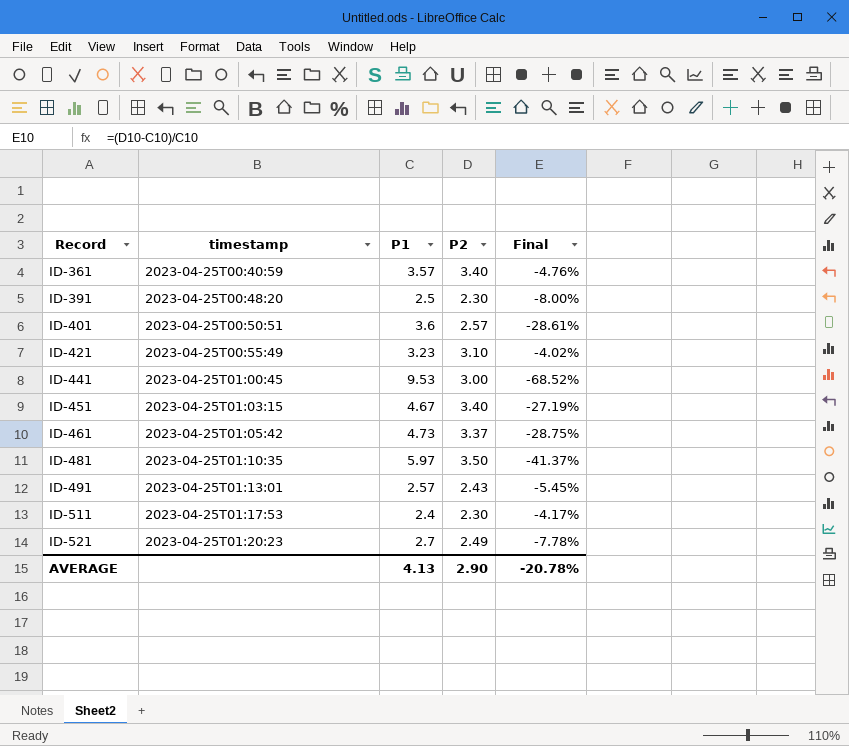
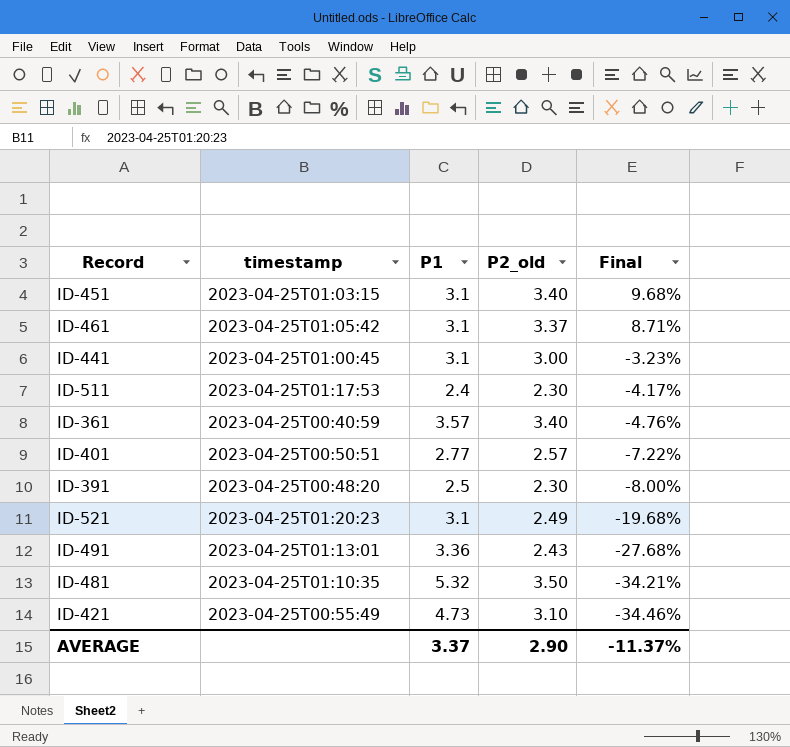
row order: Record ascending -> Final descending
column name: P2 -> P2_old
ID-451 | P1: 4.67 -> 3.1
ID-451 | Final: -27.19% -> 9.68%
ID-461 | P1: 4.73 -> 3.1
ID-461 | Final: -28.75% -> 8.71%
ID-441 | P1: 9.53 -> 3.1
ID-441 | Final: -68.52% -> -3.23%
ID-401 | P1: 3.6 -> 2.77
ID-401 | Final: -28.61% -> -7.22%
ID-521 | P1: 2.7 -> 3.1
ID-521 | Final: -7.78% -> -19.68%
ID-491 | P1: 2.57 -> 3.36
ID-491 | Final: -5.45% -> -27.68%
ID-481 | P1: 5.97 -> 5.32
ID-481 | Final: -41.37% -> -34.21%
ID-421 | P1: 3.23 -> 4.73
ID-421 | Final: -4.02% -> -34.46%
AVERAGE | P1: 4.13 -> 3.37
AVERAGE | Final: -20.78% -> -11.37%

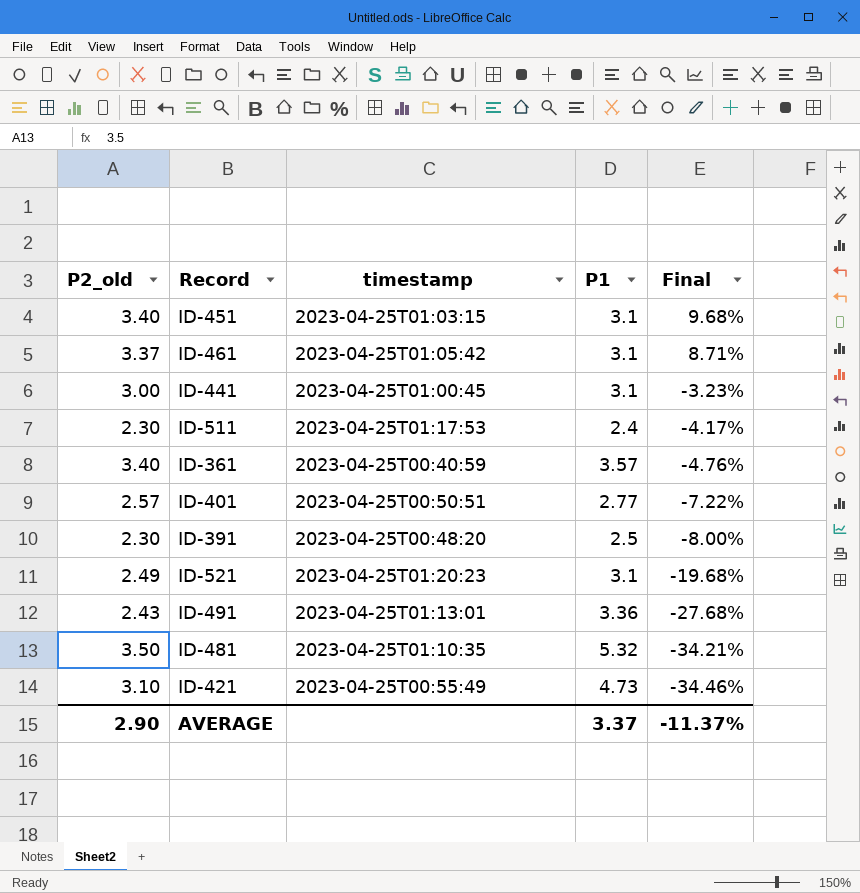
column P2_old | position: 4 -> 1

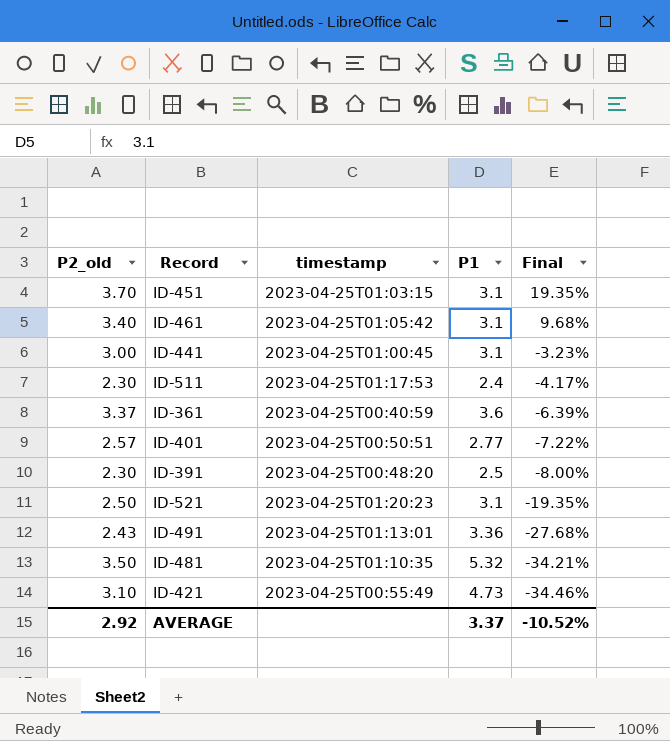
ID-451 | P2_old: 3.40 -> 3.70
ID-451 | Final: 9.68% -> 19.35%
ID-461 | P2_old: 3.37 -> 3.40
ID-461 | Final: 8.71% -> 9.68%
ID-361 | P2_old: 3.40 -> 3.37
ID-361 | P1: 3.57 -> 3.6
ID-361 | Final: -4.76% -> -6.39%
ID-521 | P2_old: 2.49 -> 2.50
ID-521 | Final: -19.68% -> -19.35%
AVERAGE | P2_old: 2.90 -> 2.92
AVERAGE | Final: -11.37% -> -10.52%

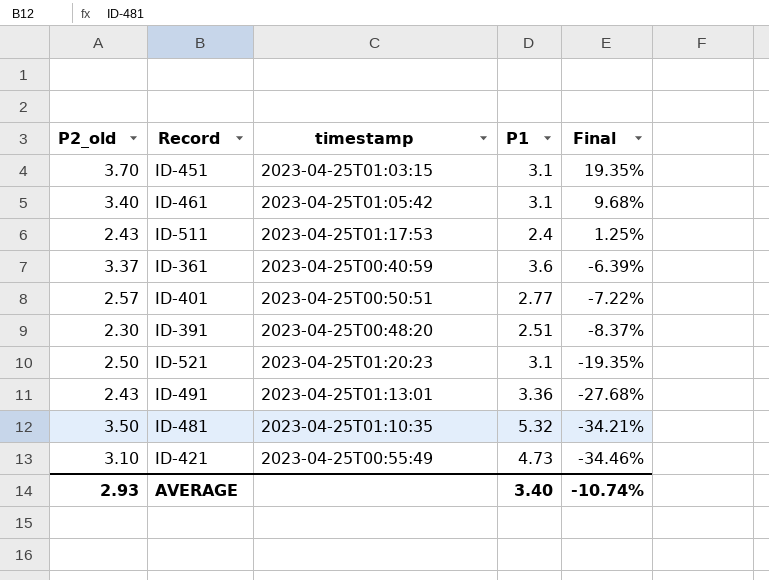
row ID-441: 3.00 | 2023-04-25T01:00:45 | 3.1 | -3.23% -> none
ID-511 | P2_old: 2.30 -> 2.43
ID-511 | Final: -4.17% -> 1.25%
ID-391 | P1: 2.5 -> 2.51
ID-391 | Final: -8.00% -> -8.37%
AVERAGE | P2_old: 2.92 -> 2.93
AVERAGE | P1: 3.37 -> 3.40
AVERAGE | Final: -10.52% -> -10.74%

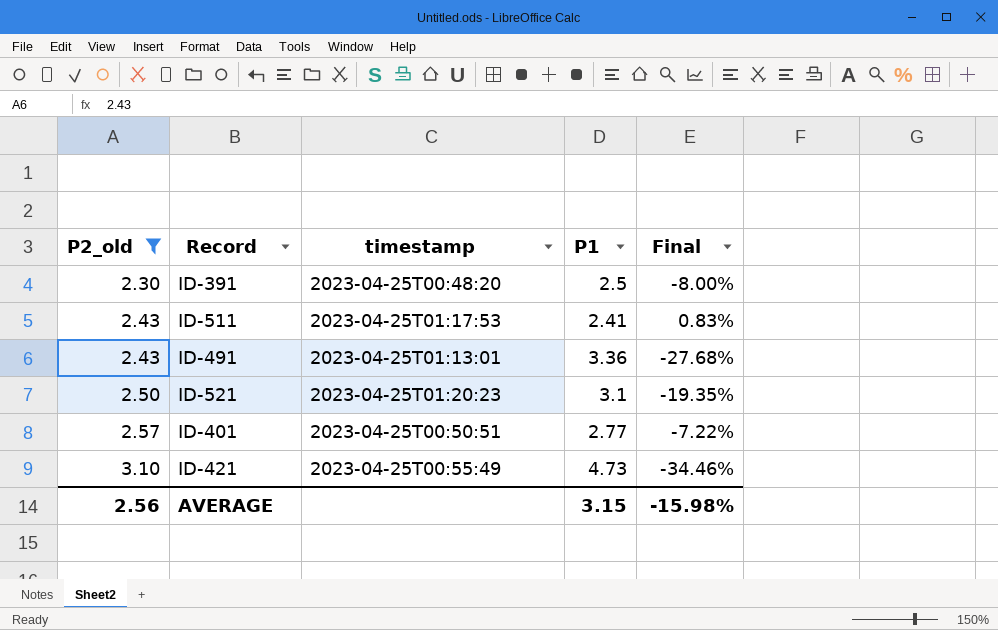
filter: none -> P2_old <= 3.10
row order: Final descending -> P2_old ascending
ID-391 | P1: 2.51 -> 2.5
ID-391 | Final: -8.37% -> -8.00%
ID-511 | P1: 2.4 -> 2.41
ID-511 | Final: 1.25% -> 0.83%
AVERAGE | P2_old: 2.93 -> 2.56
AVERAGE | P1: 3.40 -> 3.15
AVERAGE | Final: -10.74% -> -15.98%

